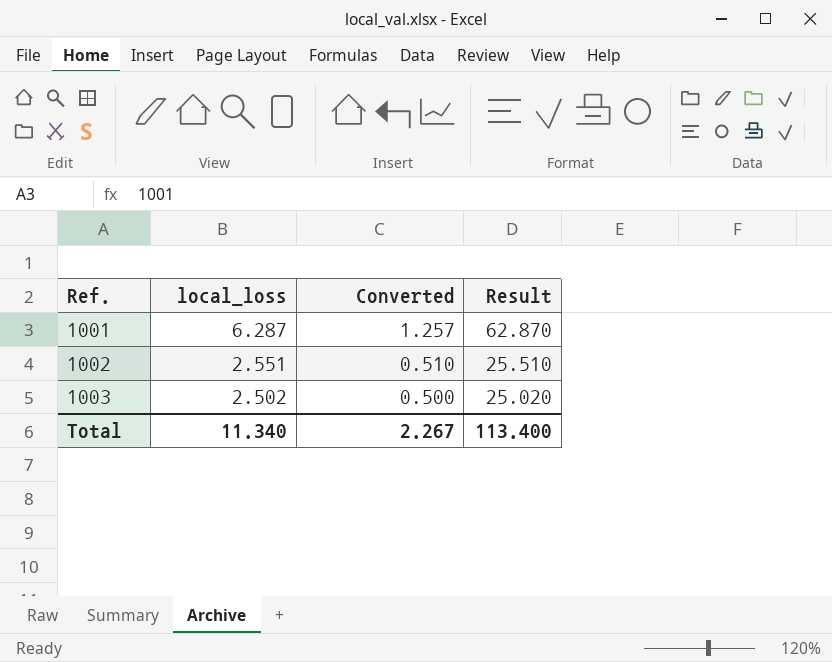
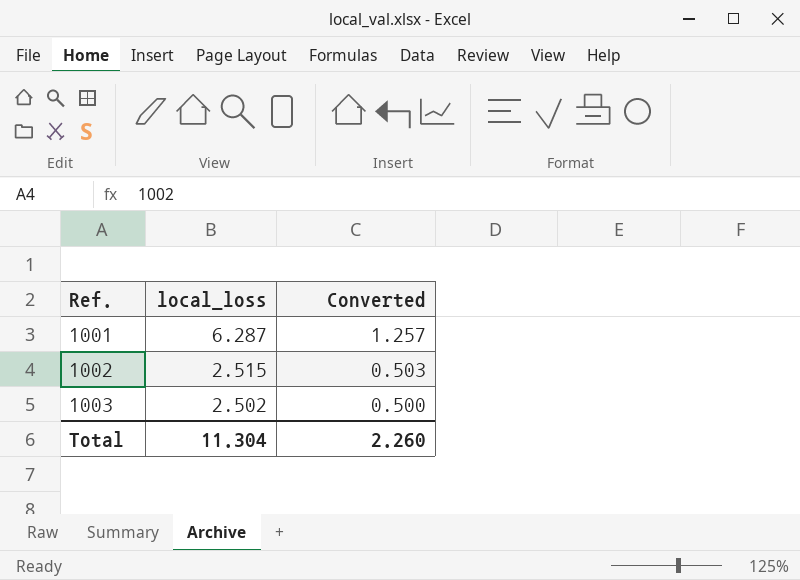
column Result | formula: [local_loss] * 10 -> none
1002 | local_loss: 2.551 -> 2.515
1002 | Converted: 0.510 -> 0.503
Total | local_loss: 11.340 -> 11.304
Total | Converted: 2.267 -> 2.260

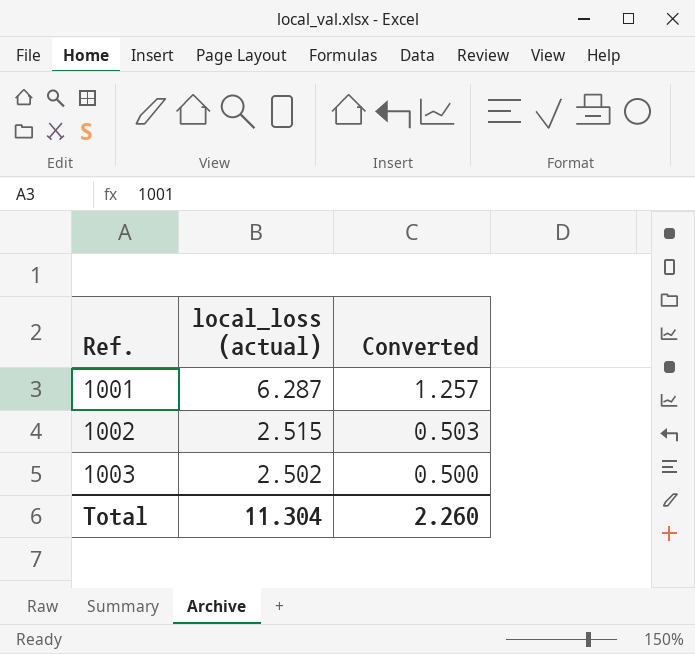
column name: local_loss -> local_loss (actual)

